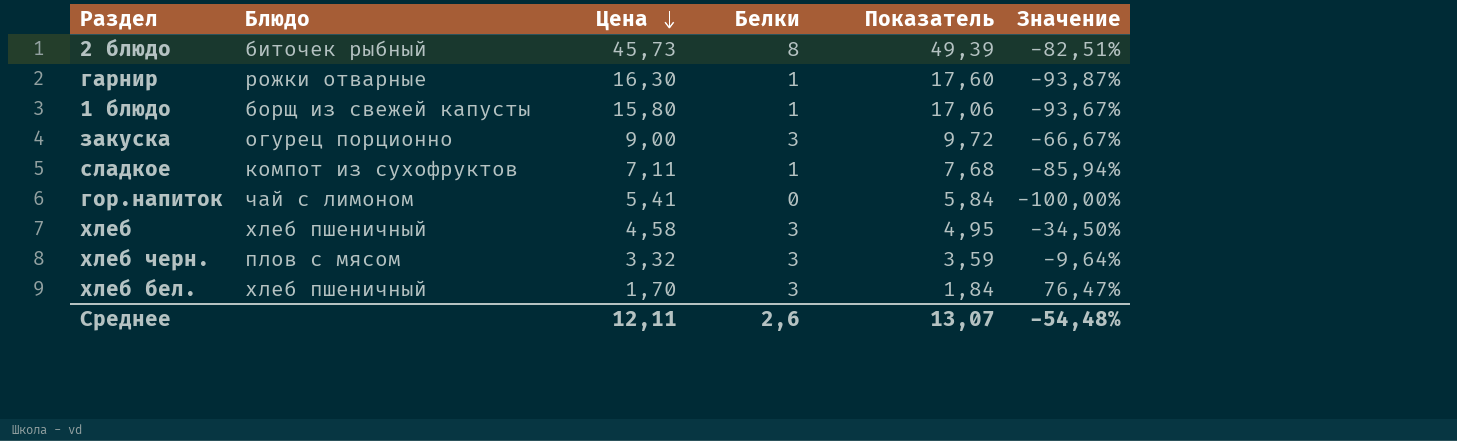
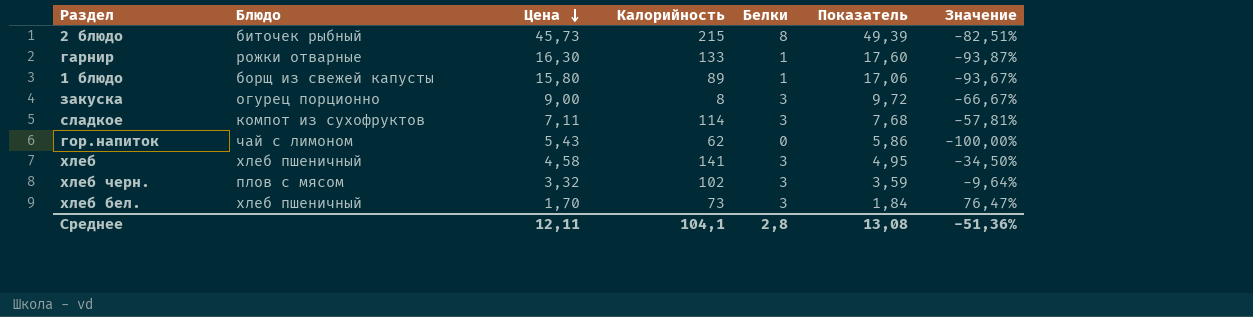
column Калорийность | position: none -> 4
сладкое | Белки: 1 -> 3
сладкое | Значение: -85,94% -> -57,81%
гор.напиток | Цена: 5,41 -> 5,43
гор.напиток | Показатель: 5,84 -> 5,86
Среднее | Белки: 2,6 -> 2,8
Среднее | Показатель: 13,07 -> 13,08
Среднее | Значение: -54,48% -> -51,36%

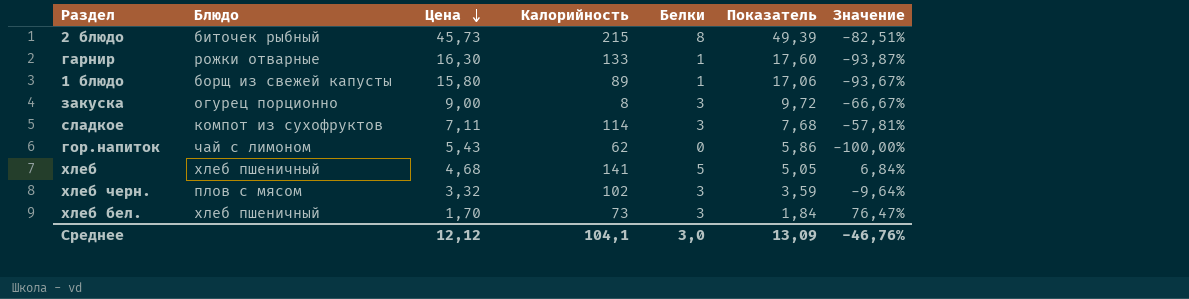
хлеб | Цена: 4,58 -> 4,68
хлеб | Белки: 3 -> 5
хлеб | Показатель: 4,95 -> 5,05
хлеб | Значение: -34,50% -> 6,84%
Среднее | Цена: 12,11 -> 12,12
Среднее | Белки: 2,8 -> 3,0
Среднее | Показатель: 13,08 -> 13,09
Среднее | Значение: -51,36% -> -46,76%

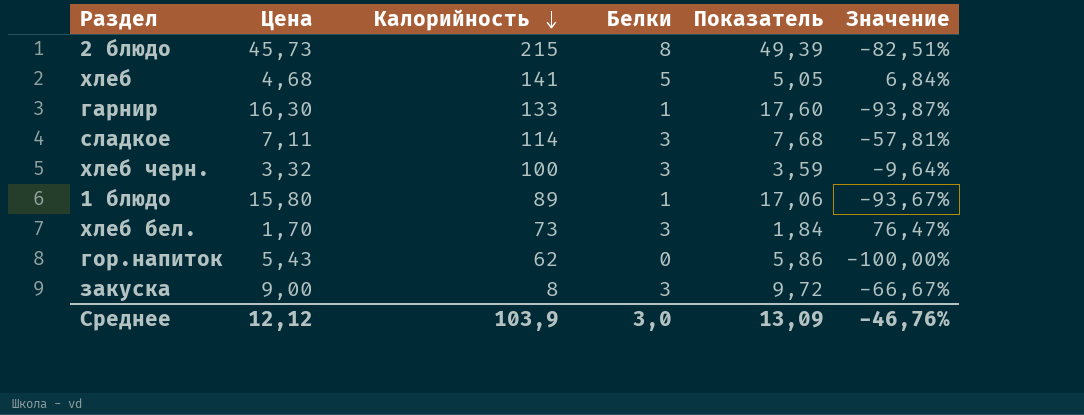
row order: Цена descending -> Калорийность descending
column Блюдо | position: 2 -> none
хлеб черн. | Калорийность: 102 -> 100
Среднее | Калорийность: 104,1 -> 103,9

